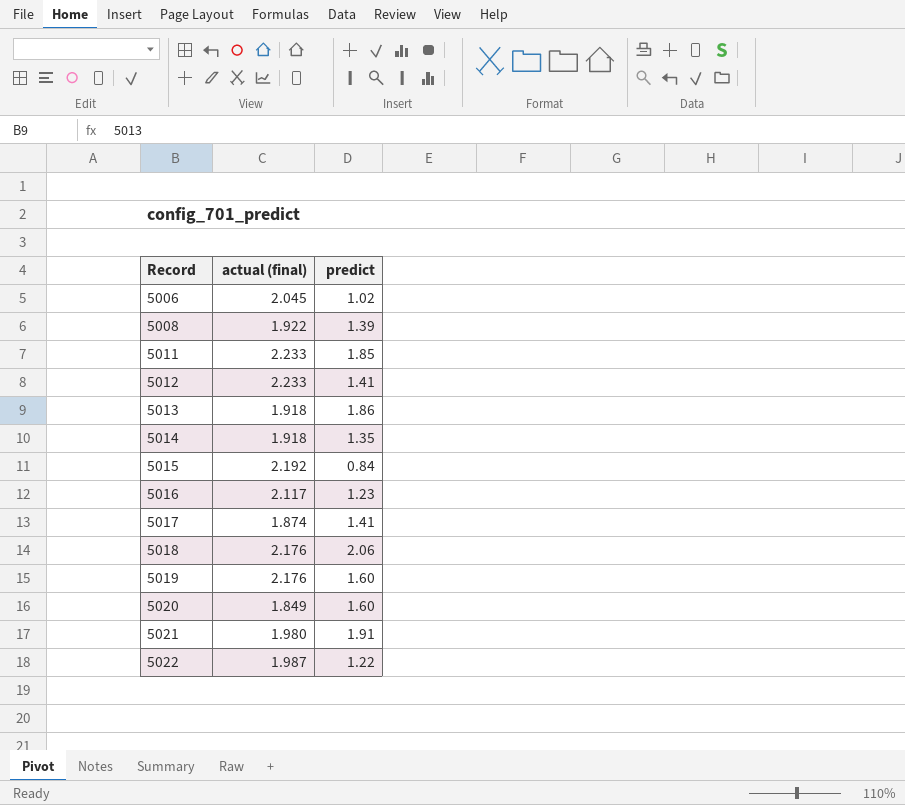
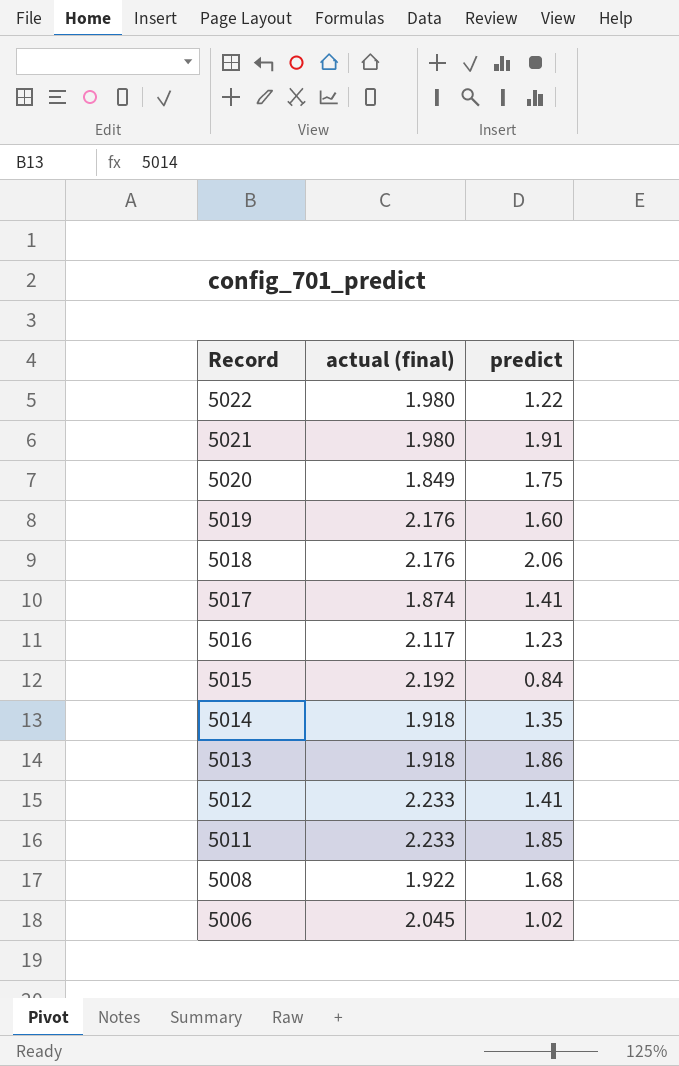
row order: Record ascending -> Record descending
5022 | actual (final): 1.987 -> 1.980
5020 | predict: 1.60 -> 1.75
5008 | predict: 1.39 -> 1.68

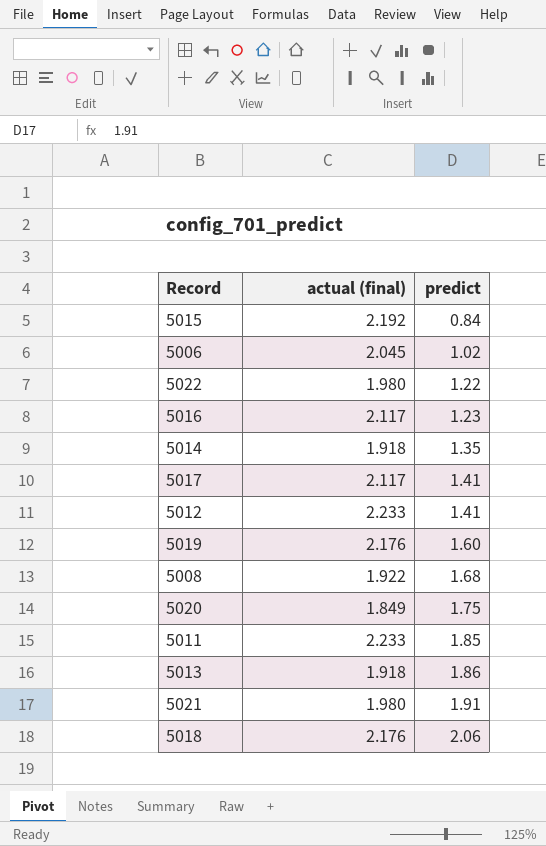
row order: Record descending -> predict ascending
5017 | actual (final): 1.874 -> 2.117

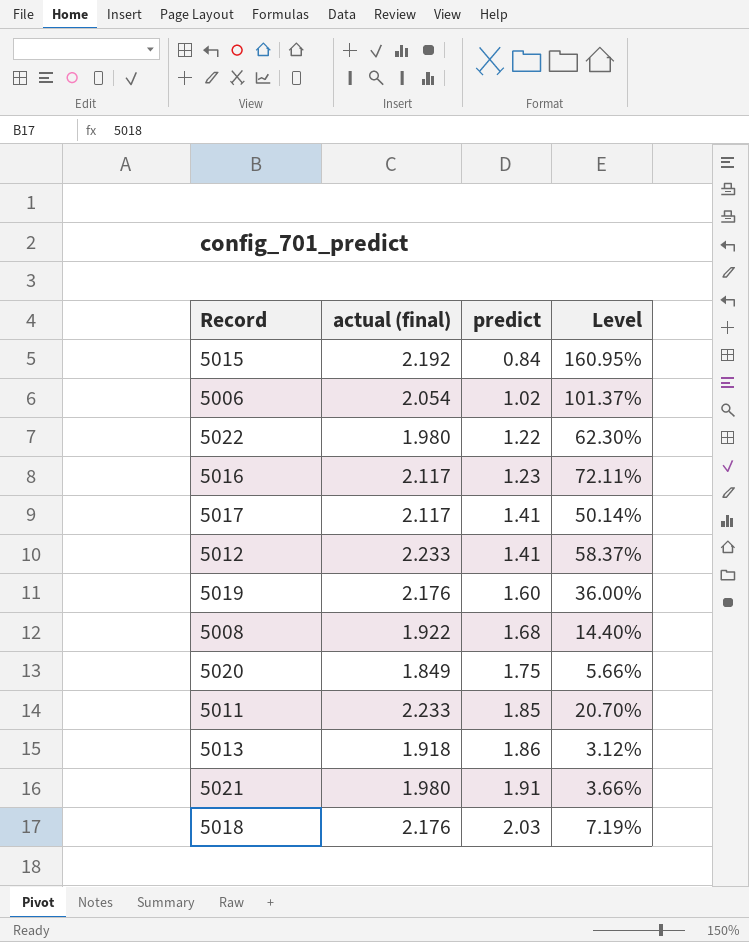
column Level | formula: none -> ([actual (final)] - [predict]) / [predict]
row 5014: 1.918 | 1.35 -> none
5006 | actual (final): 2.045 -> 2.054
5018 | predict: 2.06 -> 2.03

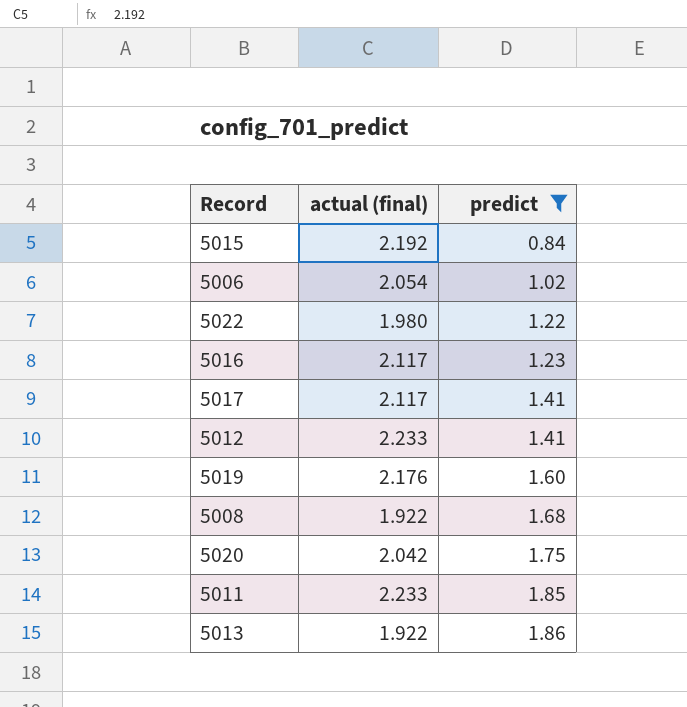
filter: none -> predict <= 1.86
column Level | formula: ([actual (final)] - [predict]) / [predict] -> none
5020 | actual (final): 1.849 -> 2.042
5013 | actual (final): 1.918 -> 1.922

